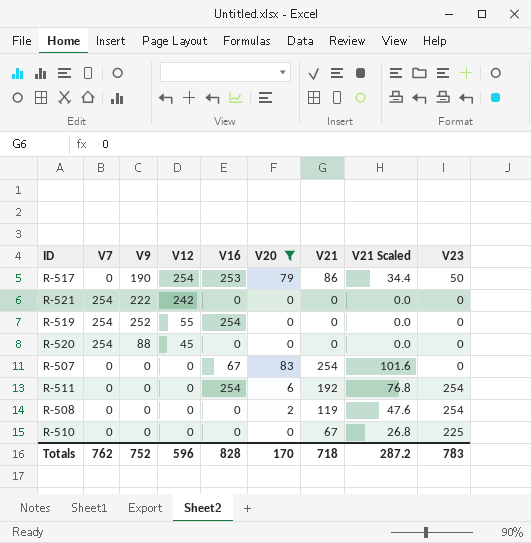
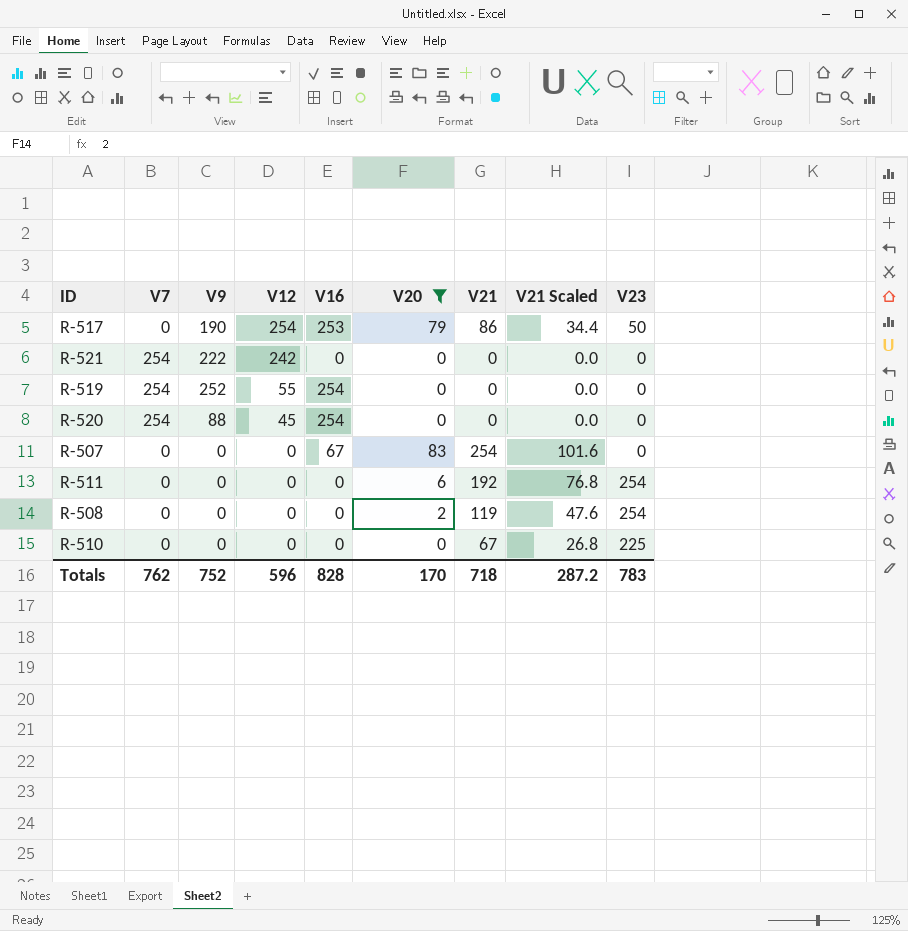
R-520 | V16: 0 -> 254
R-511 | V16: 254 -> 0

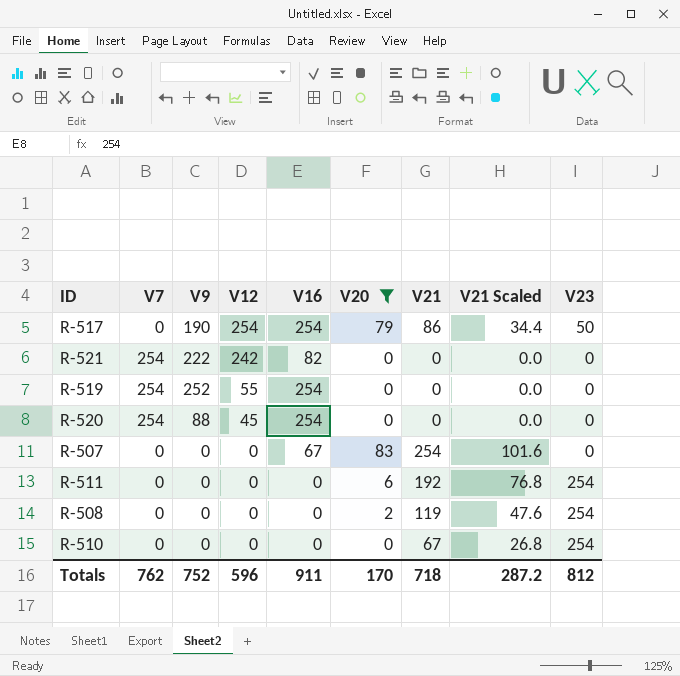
R-517 | V16: 253 -> 254
R-521 | V16: 0 -> 82
R-510 | V23: 225 -> 254
Totals | V16: 828 -> 911
Totals | V23: 783 -> 812

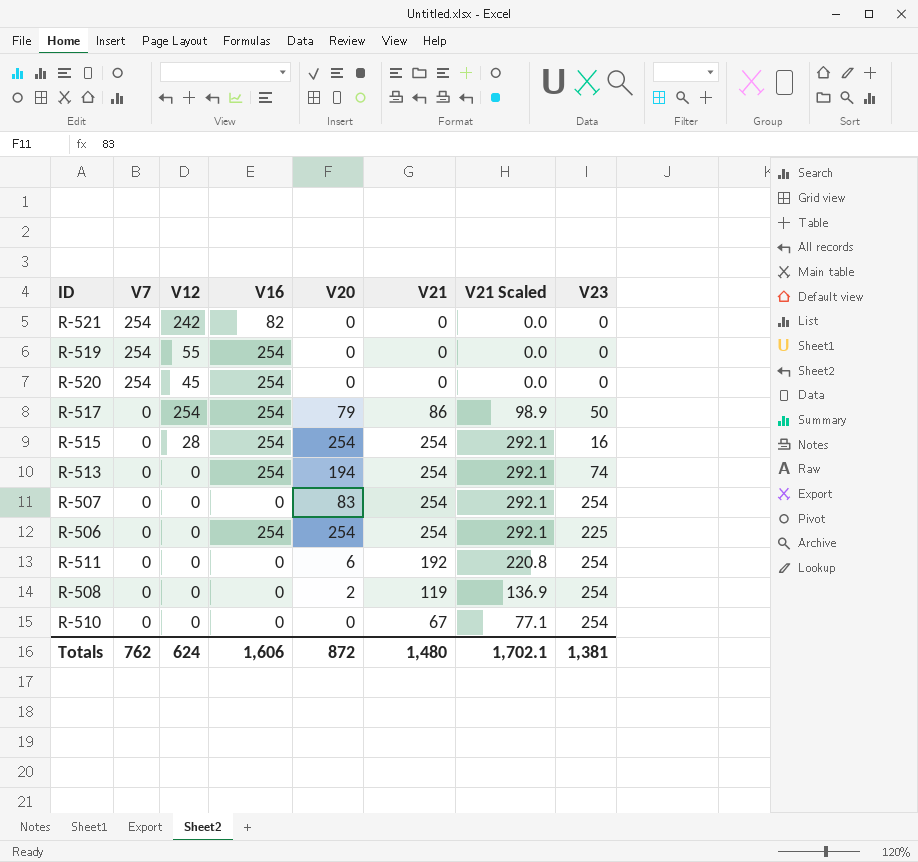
filter: V20 <= 83 -> none
row order: V12 descending -> V7 descending
column V9 | position: 3 -> none
column V21 Scaled | formula: [V21] * 0.4 -> [V21] * 1.15
R-507 | V16: 67 -> 0
R-507 | V23: 0 -> 254
Totals | V12: 596 -> 624
Totals | V16: 911 -> 1,606
Totals | V20: 170 -> 872
Totals | V21: 718 -> 1,480
Totals | V21 Scaled: 287.2 -> 1,702.1
Totals | V23: 812 -> 1,381

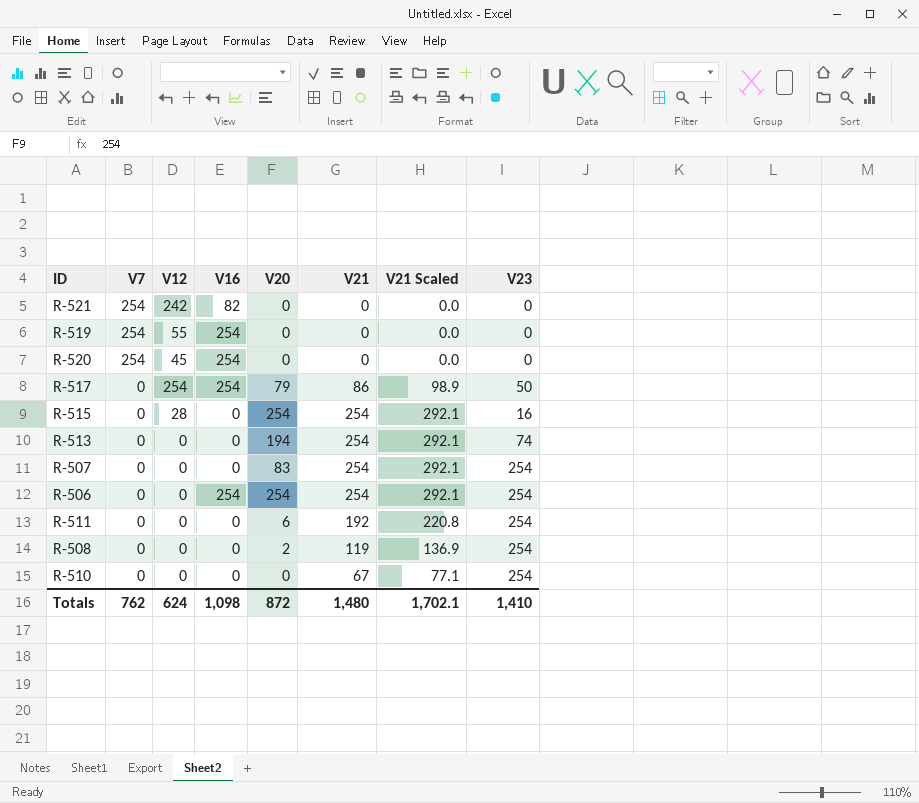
R-515 | V16: 254 -> 0
R-513 | V16: 254 -> 0
R-506 | V23: 225 -> 254
Totals | V16: 1,606 -> 1,098
Totals | V23: 1,381 -> 1,410

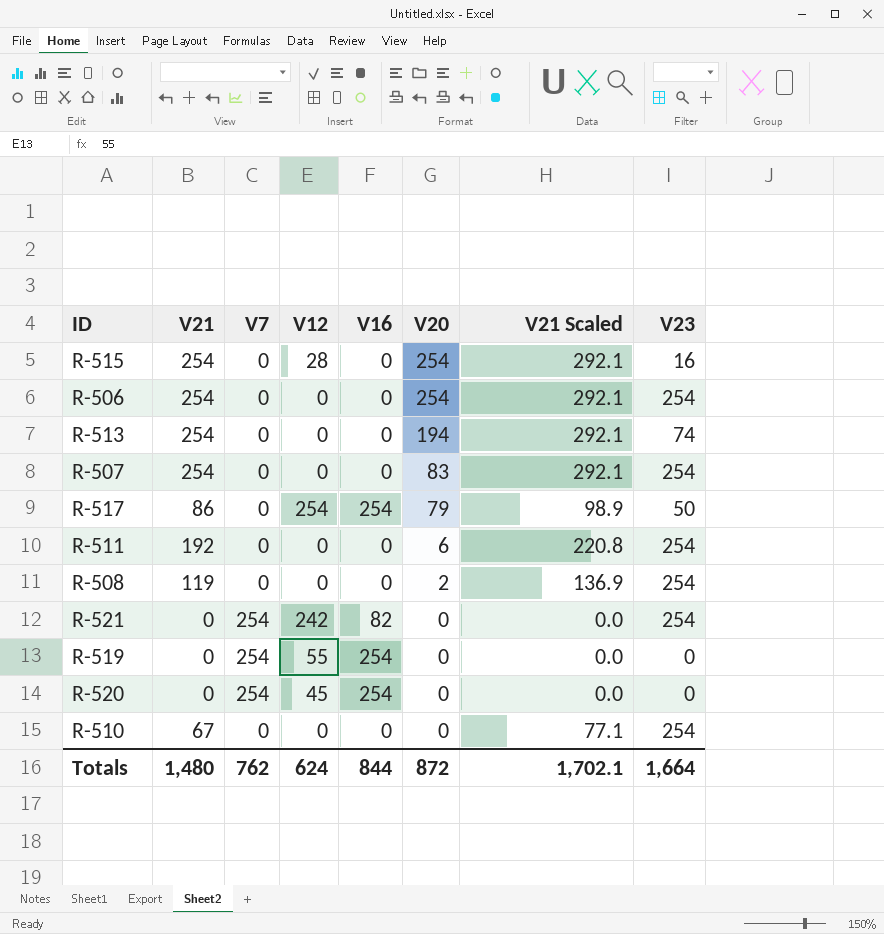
row order: V7 descending -> V20 descending
column V21 | position: 6 -> 2
R-506 | V16: 254 -> 0
R-521 | V23: 0 -> 254
Totals | V16: 1,098 -> 844
Totals | V23: 1,410 -> 1,664

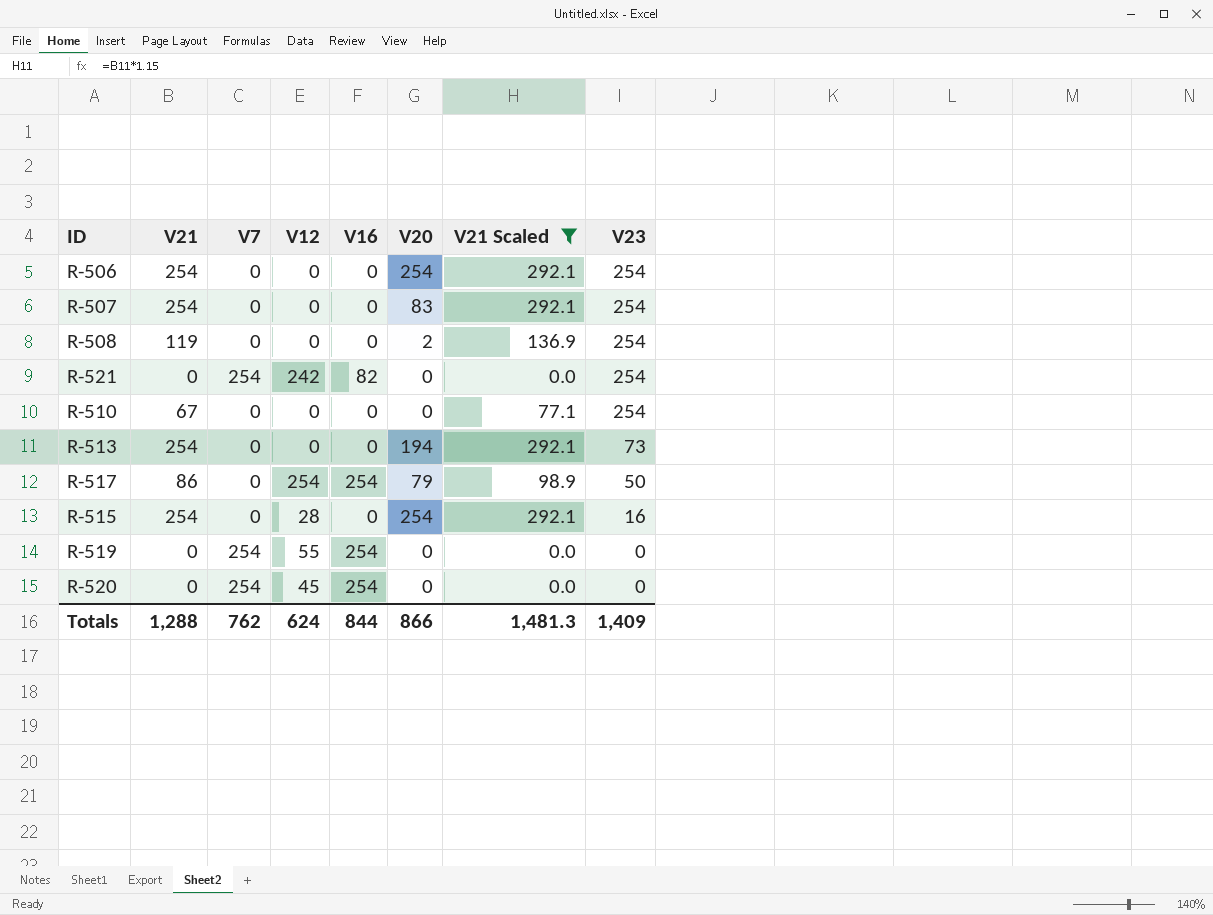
filter: none -> V21 Scaled != 220.8
row order: V20 descending -> V23 descending
R-513 | V23: 74 -> 73
Totals | V21: 1,480 -> 1,288
Totals | V20: 872 -> 866
Totals | V21 Scaled: 1,702.1 -> 1,481.3
Totals | V23: 1,664 -> 1,409

